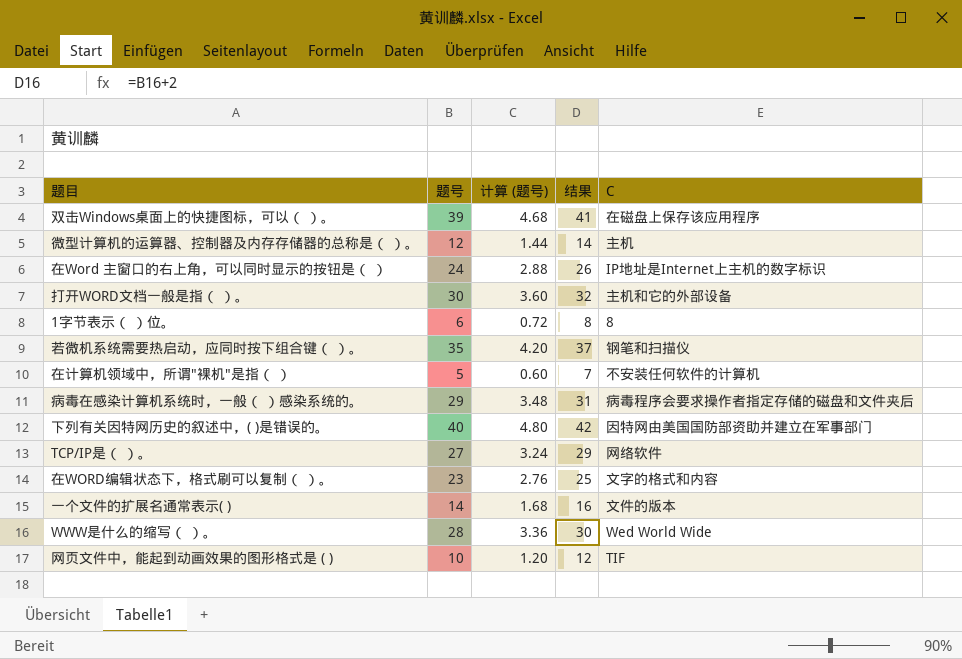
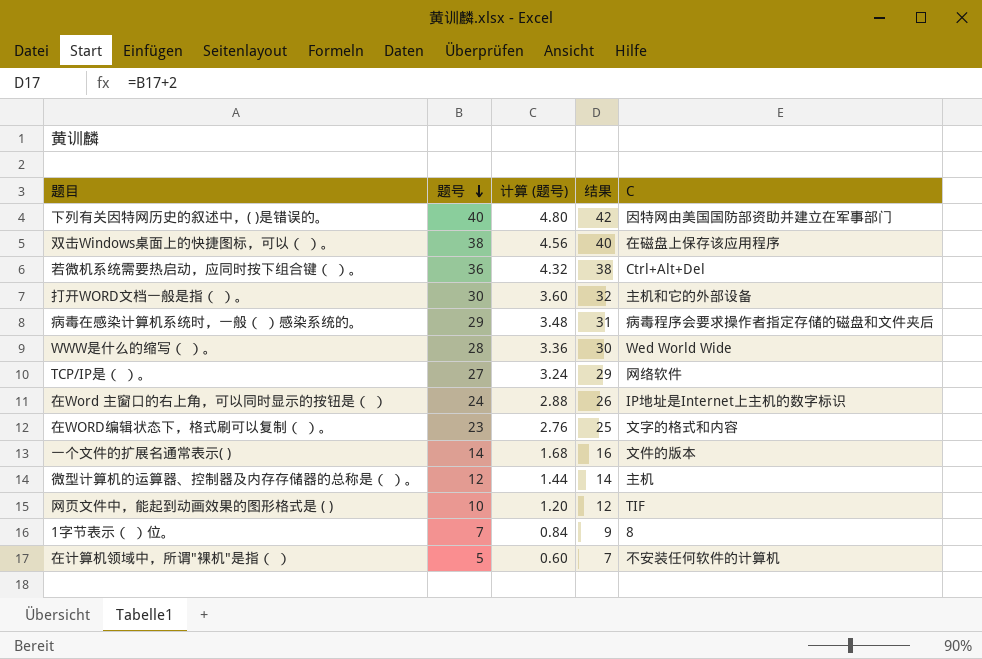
row order: none -> 题号 descending
双击Windows桌面上的快捷图标，可以（ ）。 | 题号: 39 -> 38
双击Windows桌面上的快捷图标，可以（ ）。 | 计算 (题号): 4.68 -> 4.56
双击Windows桌面上的快捷图标，可以（ ）。 | 结果: 41 -> 40
若微机系统需要热启动，应同时按下组合键（ ）。 | 题号: 35 -> 36
若微机系统需要热启动，应同时按下组合键（ ）。 | 计算 (题号): 4.20 -> 4.32
若微机系统需要热启动，应同时按下组合键（ ）。 | 结果: 37 -> 38
若微机系统需要热启动，应同时按下组合键（ ）。 | C: 钢笔和扫描仪 -> Ctrl+Alt+Del
1字节表示（ ）位。 | 题号: 6 -> 7
1字节表示（ ）位。 | 计算 (题号): 0.72 -> 0.84
1字节表示（ ）位。 | 结果: 8 -> 9

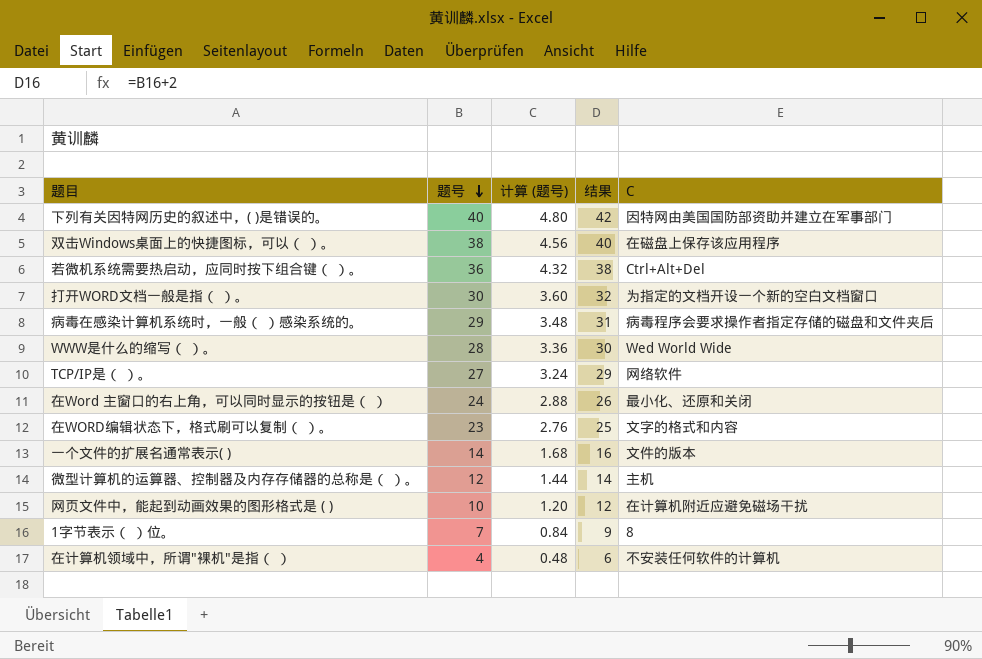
打开WORD文档一般是指（ ）。 | C: 主机和它的外部设备 -> 为指定的文档开设一个新的空白文档窗口
在Word 主窗口的右上角，可以同时显示的按钮是（ ） | C: IP地址是Internet上主机的数字标识 -> 最小化、还原和关闭
网页文件中，能起到动画效果的图形格式是 ( ) | C: TIF -> 在计算机附近应避免磁场干扰
在计算机领域中，所谓"裸机"是指（ ） | 题号: 5 -> 4
在计算机领域中，所谓"裸机"是指（ ） | 计算 (题号): 0.60 -> 0.48
在计算机领域中，所谓"裸机"是指（ ） | 结果: 7 -> 6

